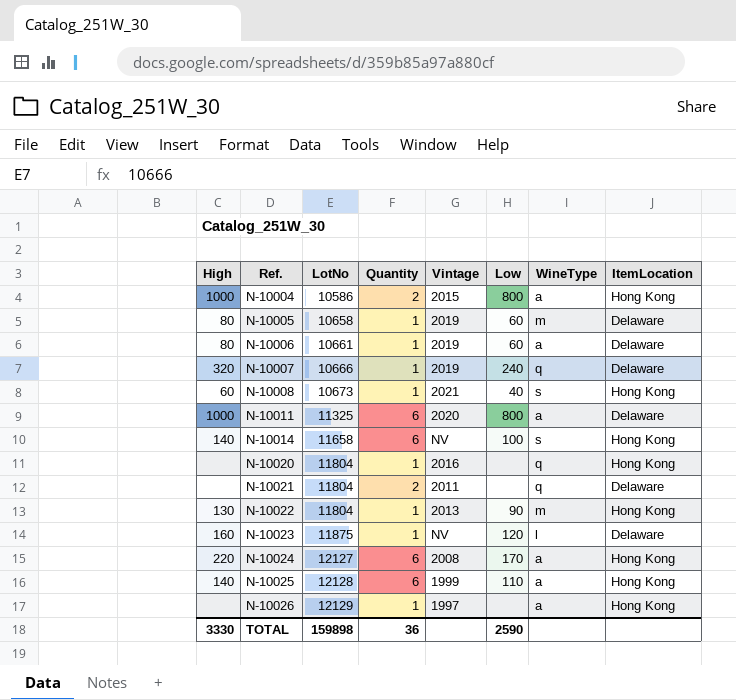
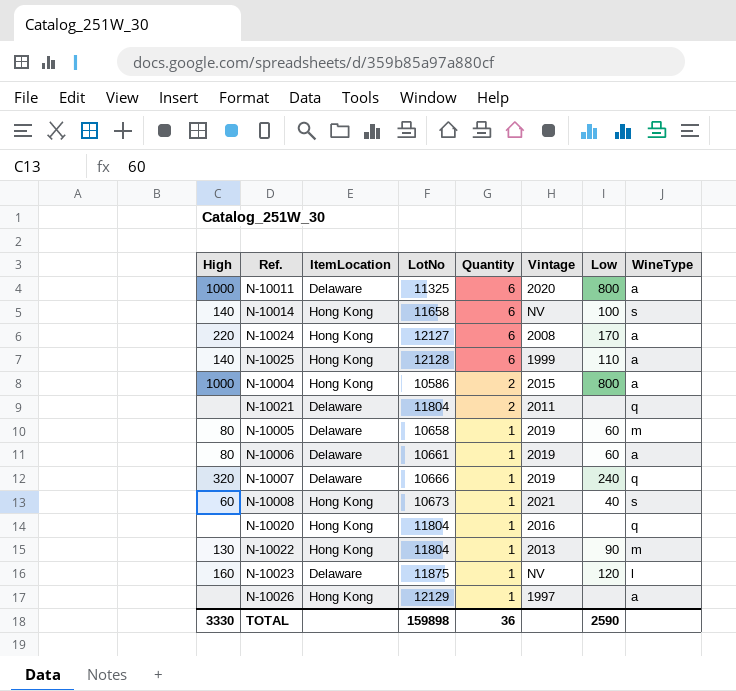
row order: Ref. ascending -> Quantity descending
column ItemLocation | position: 8 -> 3

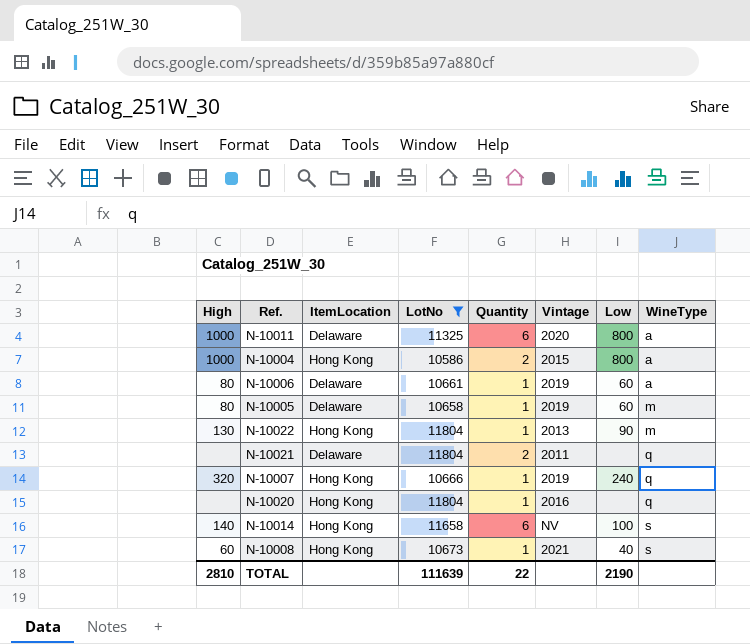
filter: none -> LotNo <= 11804
row order: Quantity descending -> WineType ascending
N-10007 | ItemLocation: Delaware -> Hong Kong
TOTAL | High: 3330 -> 2810
TOTAL | LotNo: 159898 -> 111639
TOTAL | Quantity: 36 -> 22
TOTAL | Low: 2590 -> 2190

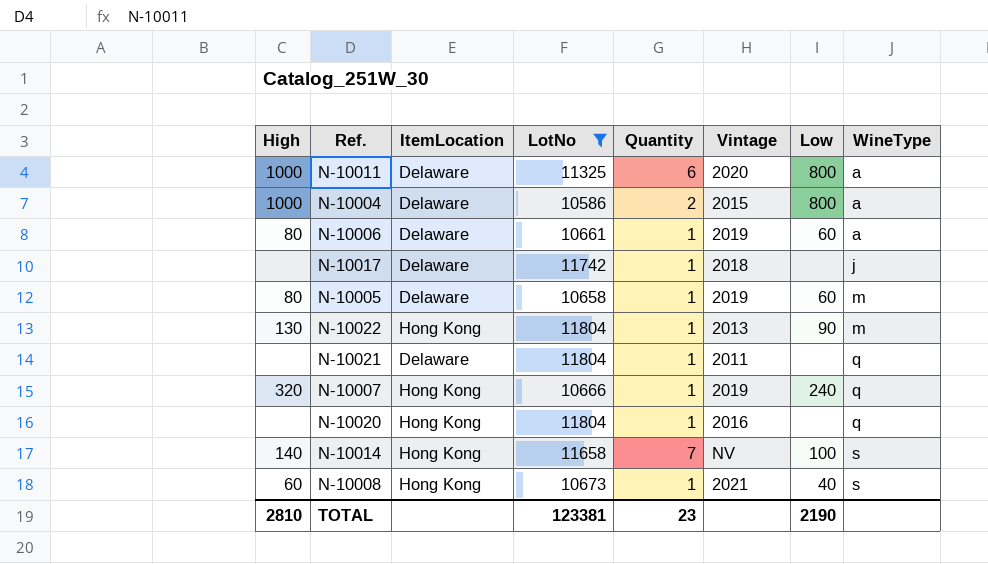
N-10004 | ItemLocation: Hong Kong -> Delaware
row N-10017: none -> none | Delaware | 11742 | 1 | 2018 | none | j
N-10021 | Quantity: 2 -> 1
N-10014 | Quantity: 6 -> 7
TOTAL | LotNo: 111639 -> 123381
TOTAL | Quantity: 22 -> 23

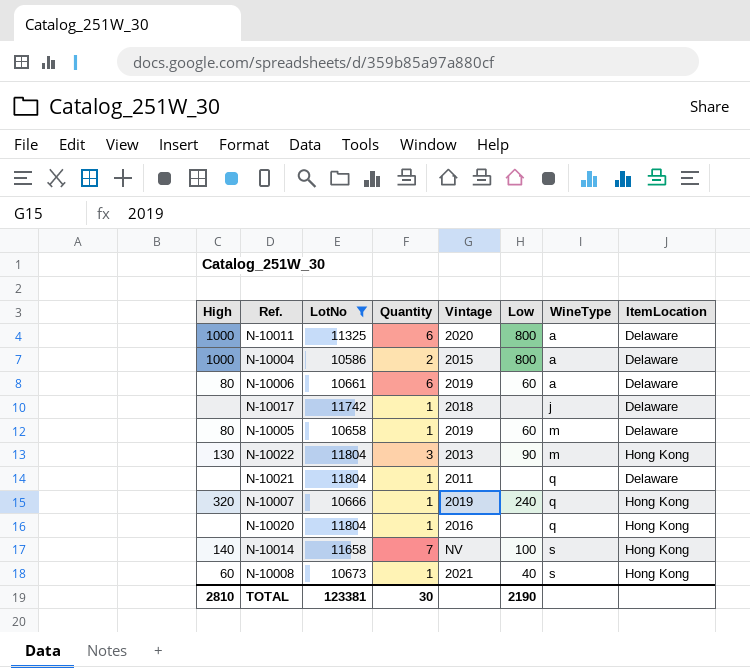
column ItemLocation | position: 3 -> 8
N-10006 | Quantity: 1 -> 6
N-10022 | Quantity: 1 -> 3
TOTAL | Quantity: 23 -> 30

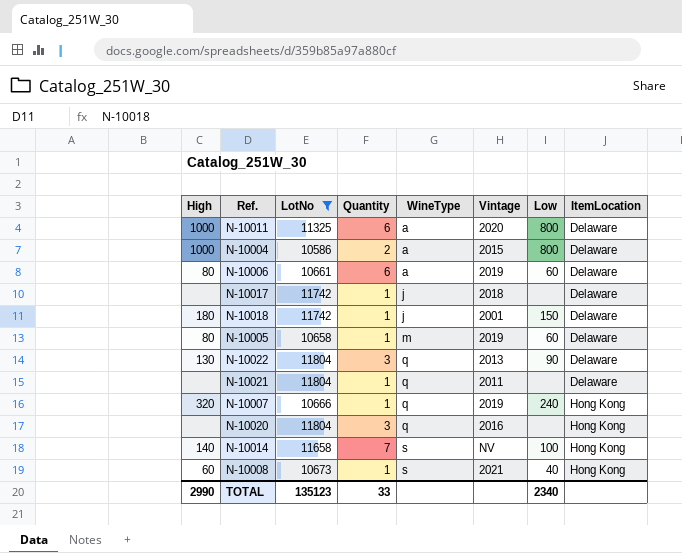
column WineType | position: 7 -> 5
row N-10018: none -> 180 | 11742 | 1 | j | 2001 | 150 | Delaware
N-10022 | WineType: m -> q
N-10022 | ItemLocation: Hong Kong -> Delaware
N-10020 | Quantity: 1 -> 3
TOTAL | High: 2810 -> 2990
TOTAL | LotNo: 123381 -> 135123
TOTAL | Quantity: 30 -> 33
TOTAL | Low: 2190 -> 2340

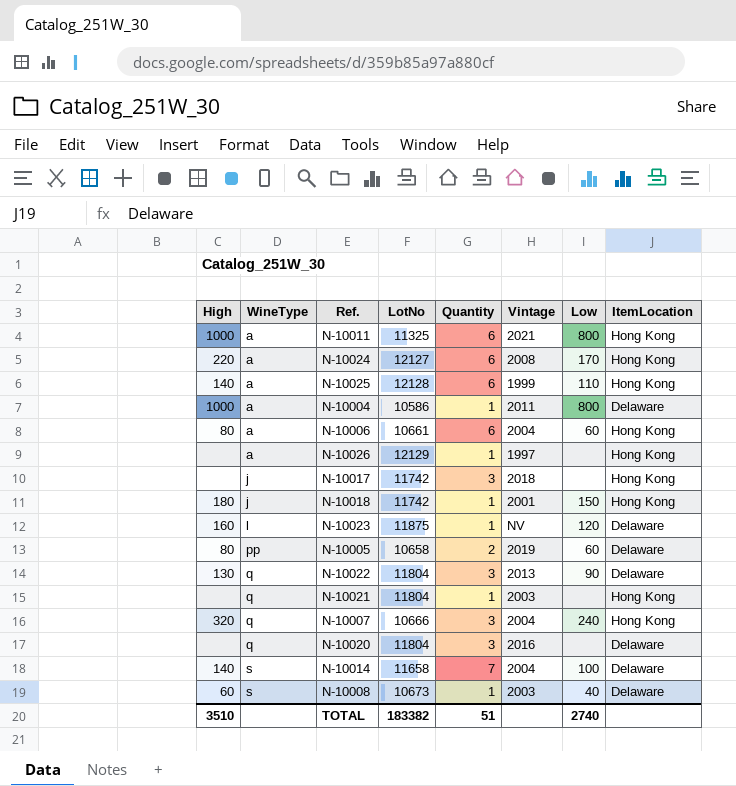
filter: LotNo <= 11804 -> none
column WineType | position: 5 -> 2
N-10011 | Vintage: 2020 -> 2021
N-10011 | ItemLocation: Delaware -> Hong Kong
N-10004 | Quantity: 2 -> 1
N-10004 | Vintage: 2015 -> 2011
N-10006 | Vintage: 2019 -> 2004
N-10006 | ItemLocation: Delaware -> Hong Kong
N-10017 | Quantity: 1 -> 3
N-10017 | ItemLocation: Delaware -> Hong Kong
N-10018 | ItemLocation: Delaware -> Hong Kong
N-10005 | WineType: m -> pp
N-10005 | Quantity: 1 -> 2
N-10021 | Vintage: 2011 -> 2003
N-10021 | ItemLocation: Delaware -> Hong Kong
N-10007 | Quantity: 1 -> 3
N-10007 | Vintage: 2019 -> 2004
N-10020 | ItemLocation: Hong Kong -> Delaware
N-10014 | Vintage: NV -> 2004
N-10014 | ItemLocation: Hong Kong -> Delaware
N-10008 | Vintage: 2021 -> 2003
N-10008 | ItemLocation: Hong Kong -> Delaware
TOTAL | High: 2990 -> 3510
TOTAL | LotNo: 135123 -> 183382
TOTAL | Quantity: 33 -> 51
TOTAL | Low: 2340 -> 2740

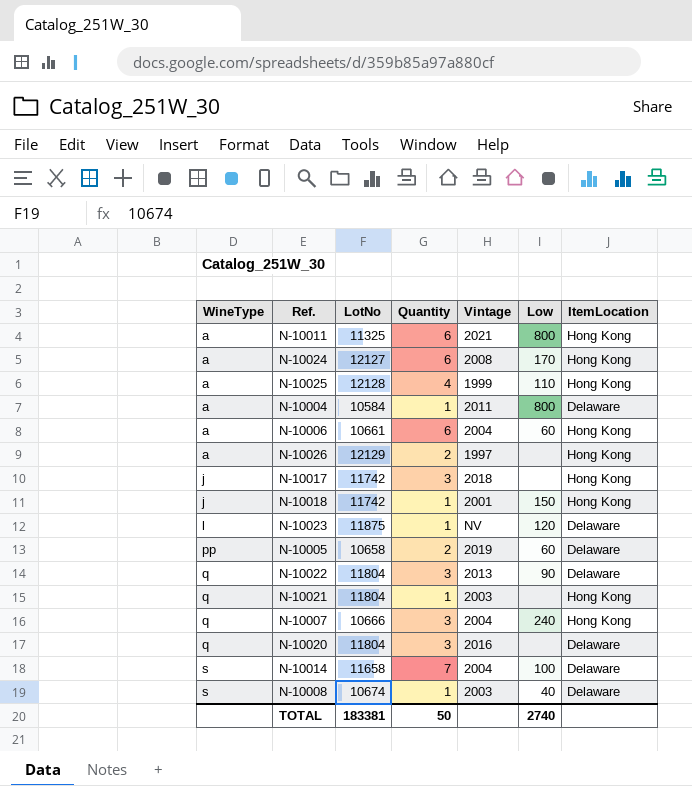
column High | position: 1 -> none
N-10025 | Quantity: 6 -> 4
N-10004 | LotNo: 10586 -> 10584
N-10026 | Quantity: 1 -> 2
N-10008 | LotNo: 10673 -> 10674
TOTAL | LotNo: 183382 -> 183381
TOTAL | Quantity: 51 -> 50

